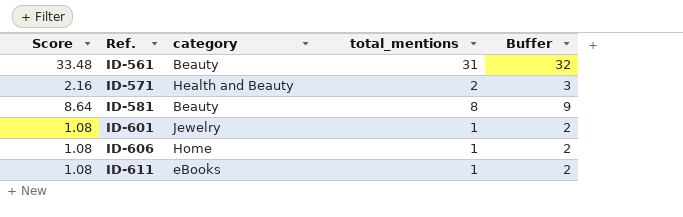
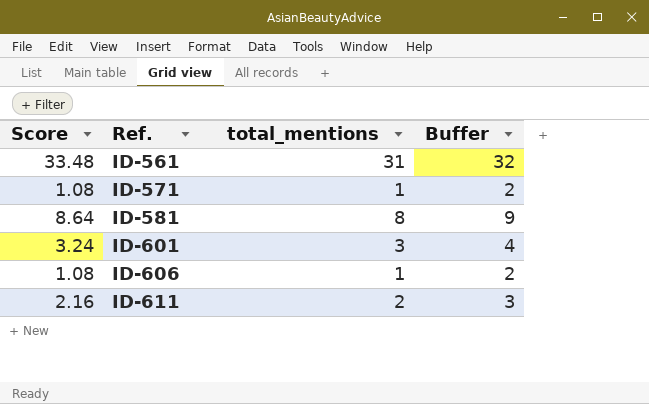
column category | position: 3 -> none
ID-571 | Score: 2.16 -> 1.08
ID-571 | total_mentions: 2 -> 1
ID-571 | Buffer: 3 -> 2
ID-601 | Score: 1.08 -> 3.24
ID-601 | total_mentions: 1 -> 3
ID-601 | Buffer: 2 -> 4
ID-611 | Score: 1.08 -> 2.16
ID-611 | total_mentions: 1 -> 2
ID-611 | Buffer: 2 -> 3

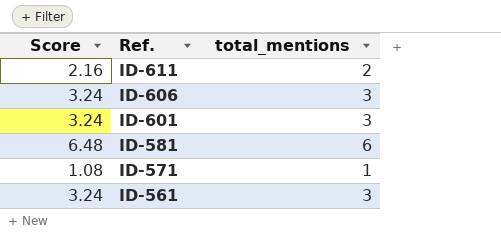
row order: Ref. ascending -> Ref. descending
column Buffer | formula: [total_mentions] + 1 -> none
ID-606 | Score: 1.08 -> 3.24
ID-606 | total_mentions: 1 -> 3
ID-581 | Score: 8.64 -> 6.48
ID-581 | total_mentions: 8 -> 6
ID-561 | Score: 33.48 -> 3.24
ID-561 | total_mentions: 31 -> 3

